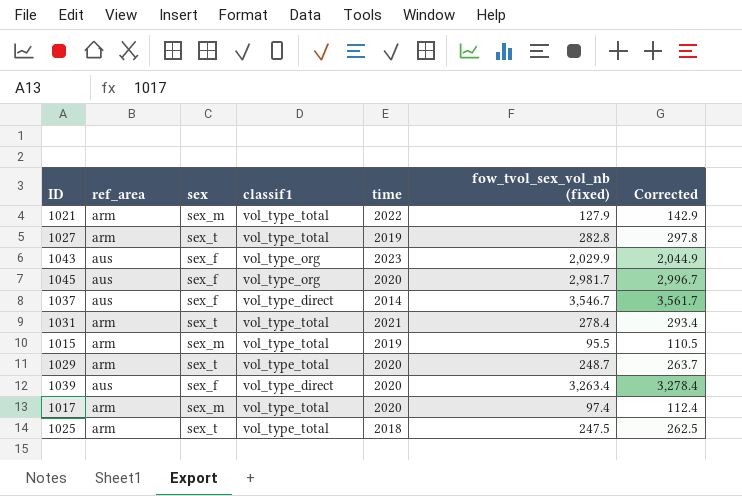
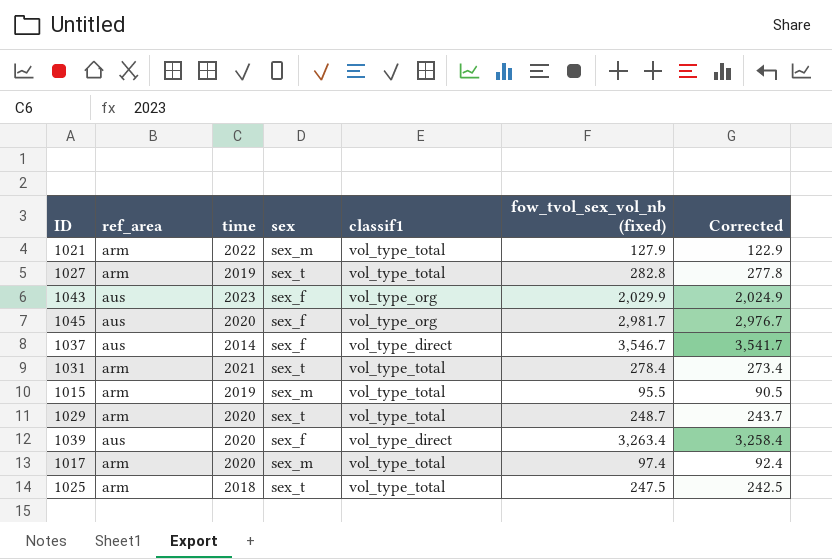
column time | position: 5 -> 3
column Corrected | formula: [fow_tvol_sex_vol_nb (fixed)] + 15 -> [fow_tvol_sex_vol_nb (fixed)] - 5

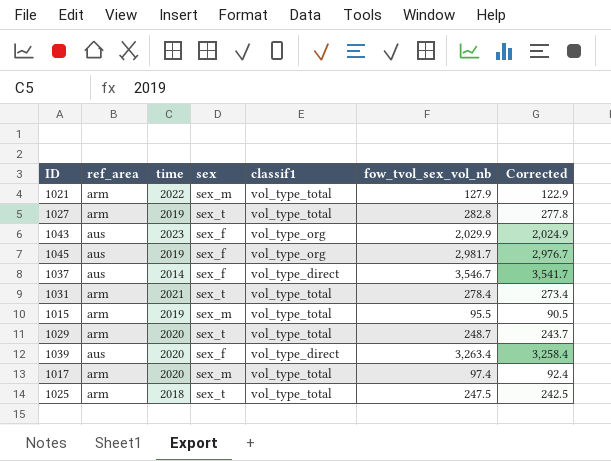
column name: fow_tvol_sex_vol_nb (fixed) -> fow_tvol_sex_vol_nb
1045 | time: 2020 -> 2019

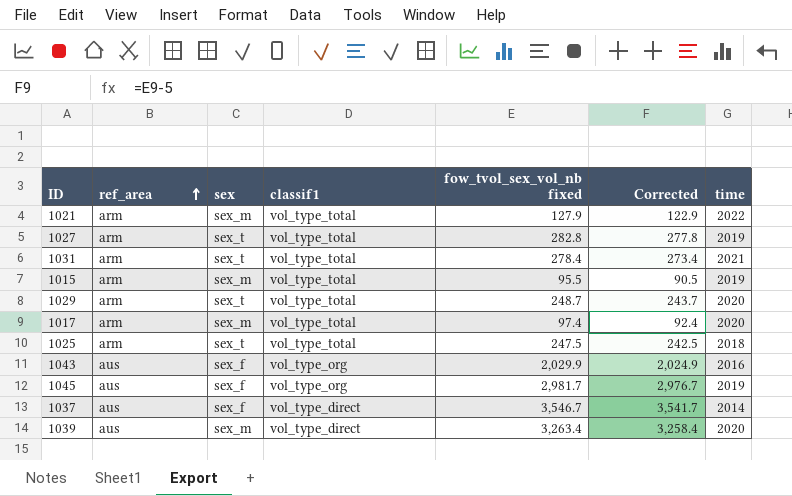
row order: none -> ref_area ascending
column name: fow_tvol_sex_vol_nb -> fow_tvol_sex_vol_nb fixed
column time | position: 3 -> 7
1043 | time: 2023 -> 2016
1039 | sex: sex_f -> sex_m

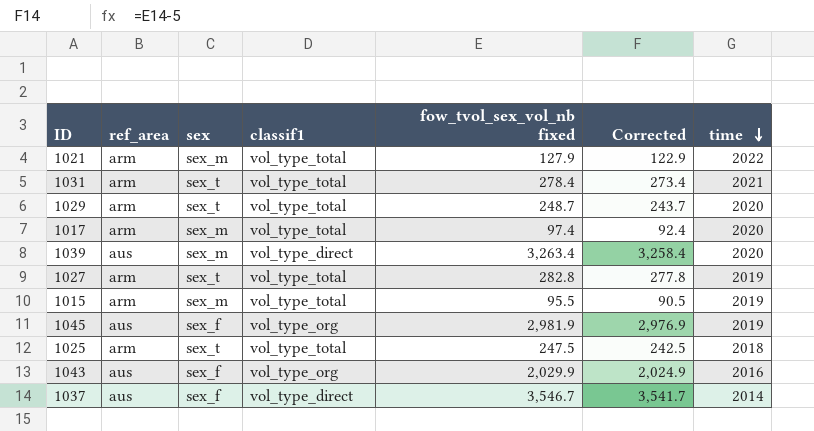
row order: ref_area ascending -> time descending
1045 | fow_tvol_sex_vol_nb fixed: 2,981.7 -> 2,981.9
1045 | Corrected: 2,976.7 -> 2,976.9

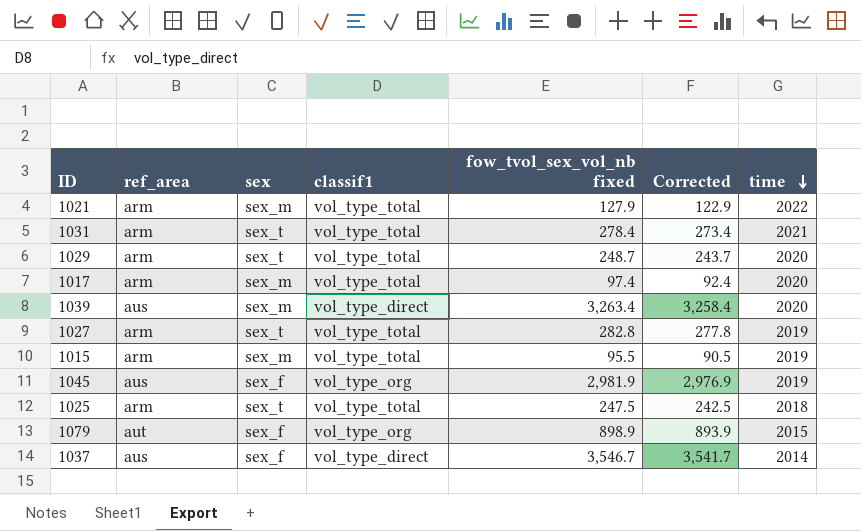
row 1043: aus | sex_f | vol_type_org | 2,029.9 | 2,024.9 | 2016 -> none
row 1079: none -> aut | sex_f | vol_type_org | 898.9 | 893.9 | 2015

